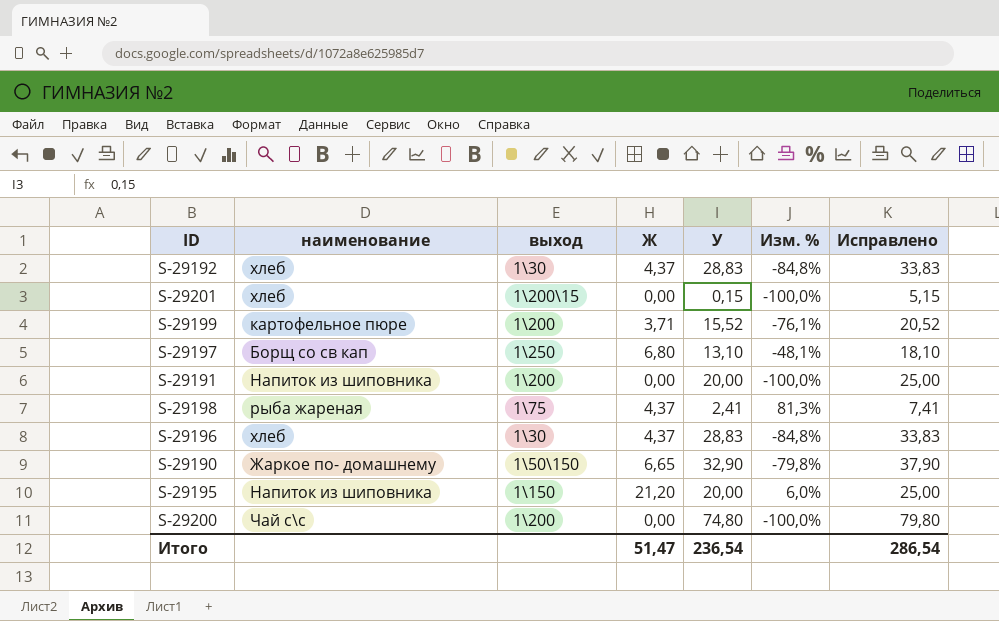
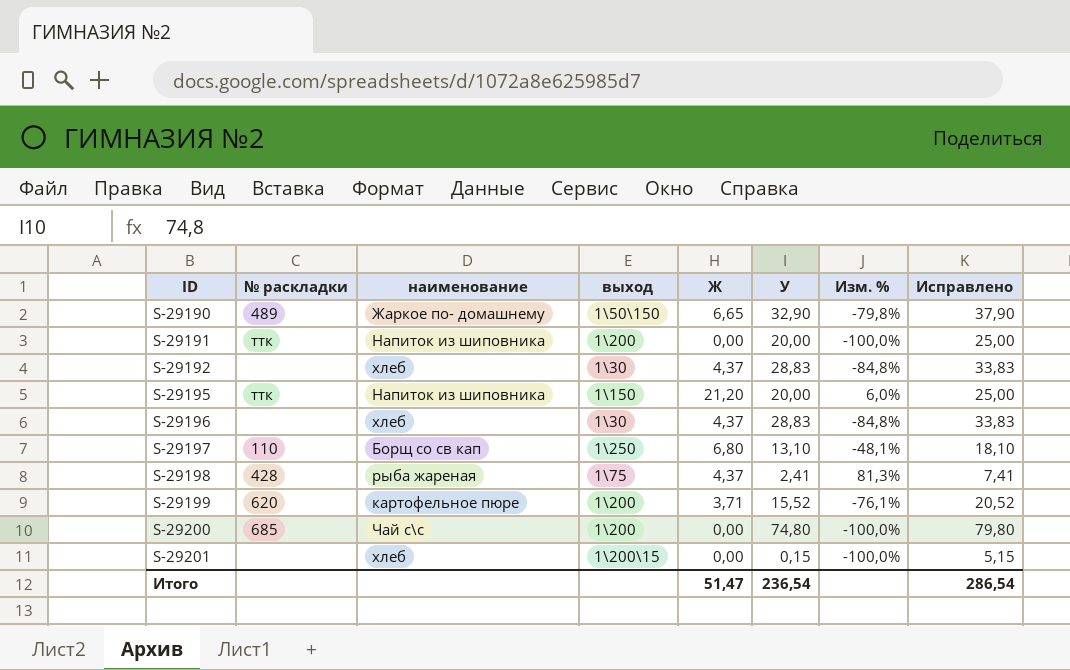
row order: none -> ID ascending
column № раскладки | position: none -> 2

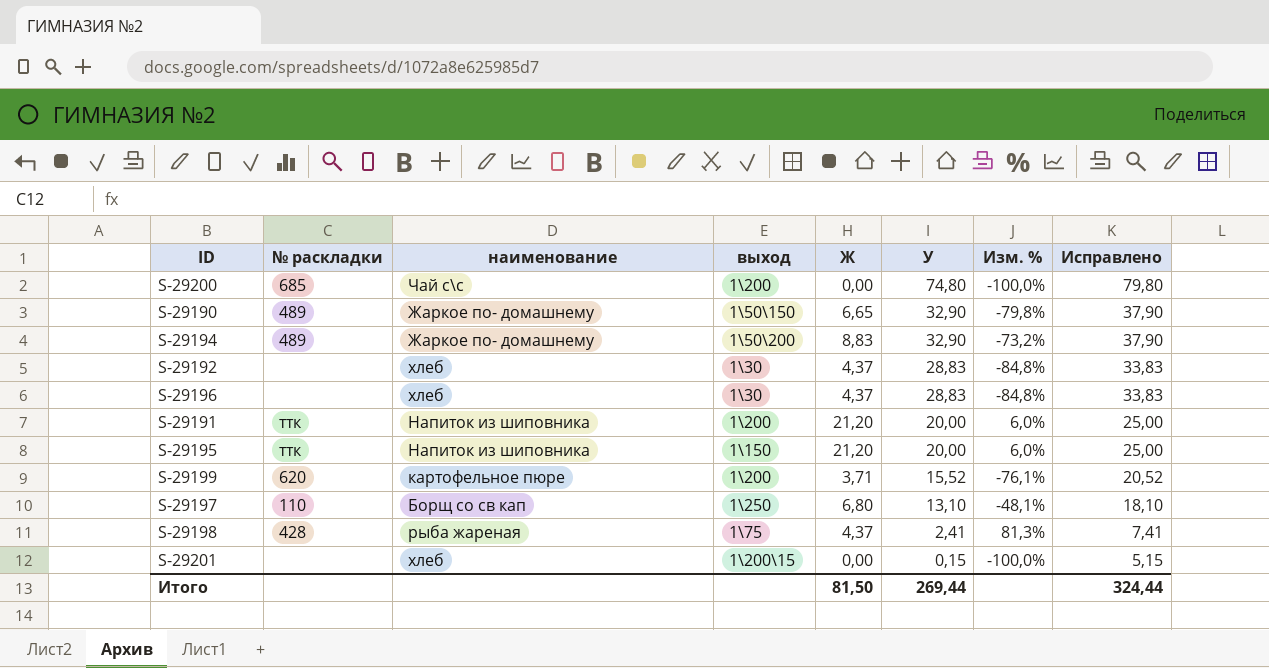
row order: ID ascending -> У descending
row S-29194: none -> 489 | Жаркое по- домашнему | 1\50\200 | 8,83 | 32,90 | -73,2% | 37,90
S-29191 | Ж: 0,00 -> 21,20
S-29191 | Изм. %: -100,0% -> 6,0%
Итого | Ж: 51,47 -> 81,50
Итого | У: 236,54 -> 269,44
Итого | Исправлено: 286,54 -> 324,44

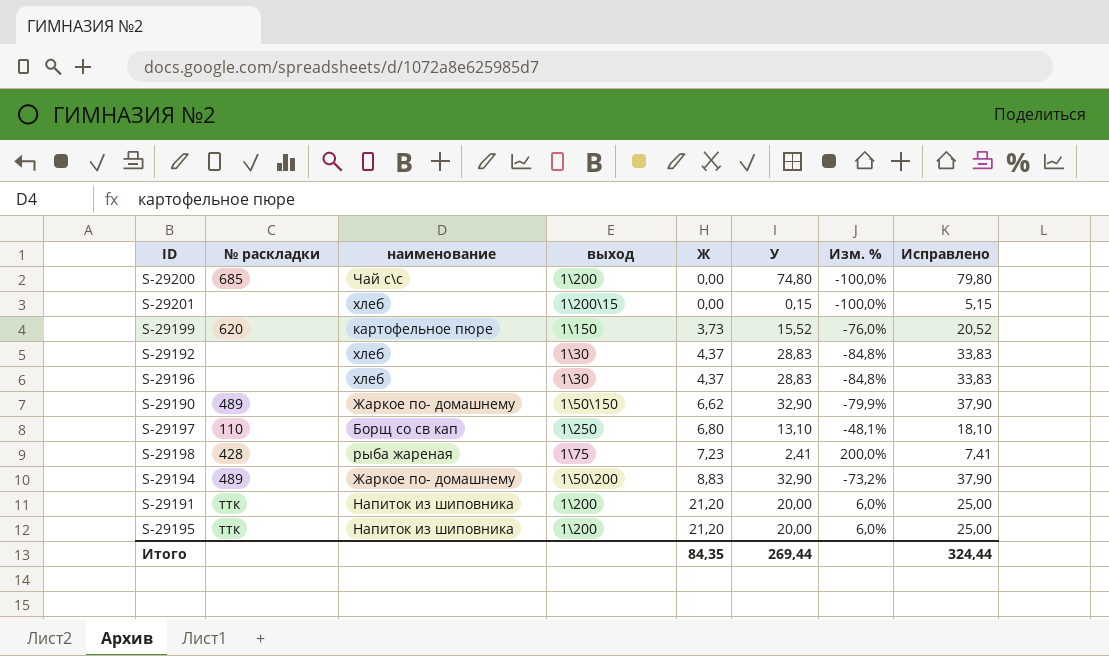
row order: У descending -> Ж ascending
S-29199 | выход: 1\200 -> 1\150
S-29199 | Ж: 3,71 -> 3,73
S-29199 | Изм. %: -76,1% -> -76,0%
S-29190 | Ж: 6,65 -> 6,62
S-29190 | Изм. %: -79,8% -> -79,9%
S-29198 | Ж: 4,37 -> 7,23
S-29198 | Изм. %: 81,3% -> 200,0%
S-29195 | выход: 1\150 -> 1\200
Итого | Ж: 81,50 -> 84,35

